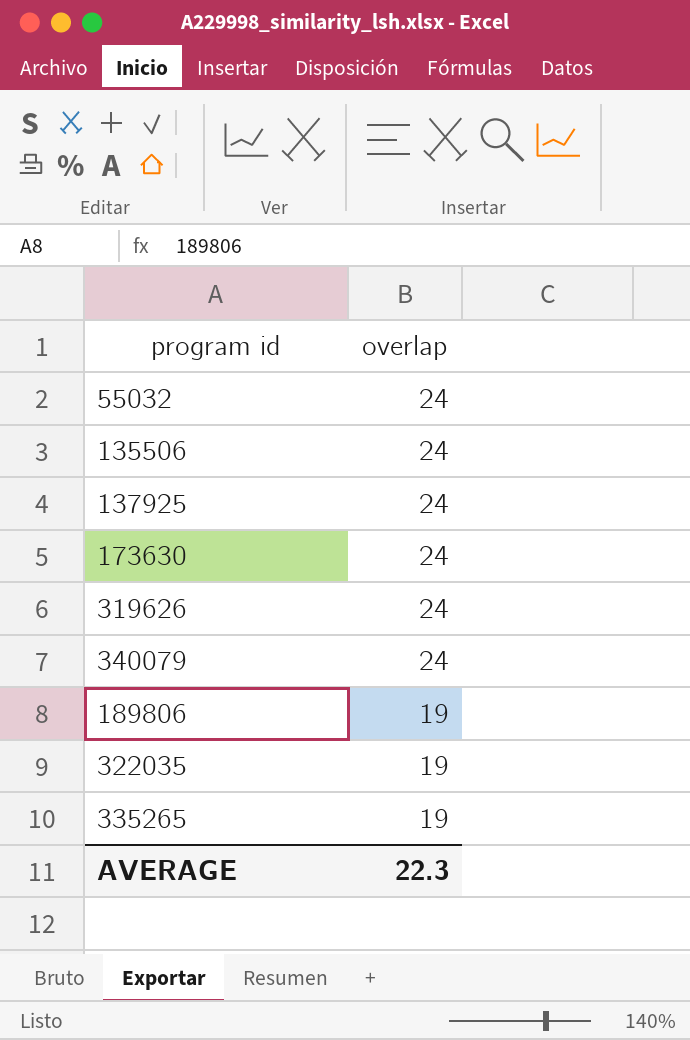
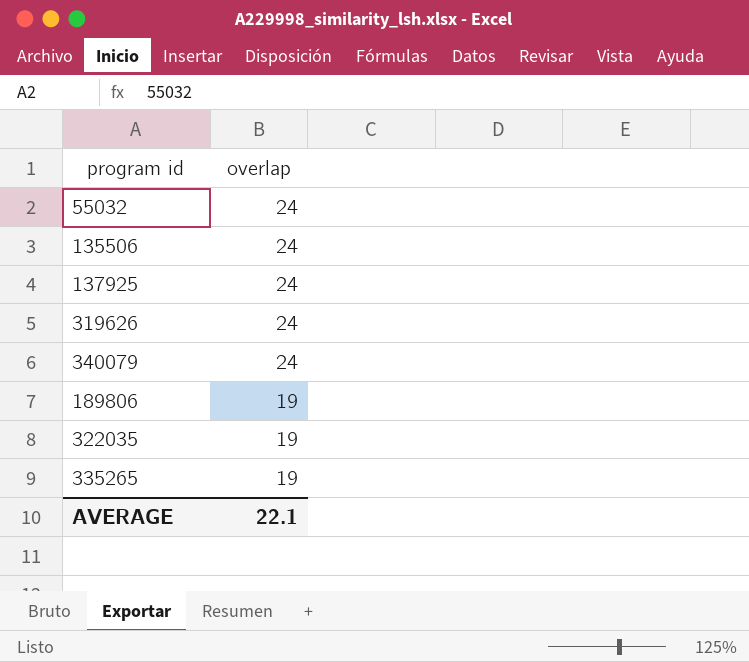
row 173630: 24 -> none
AVERAGE | overlap: 22.3 -> 22.1

